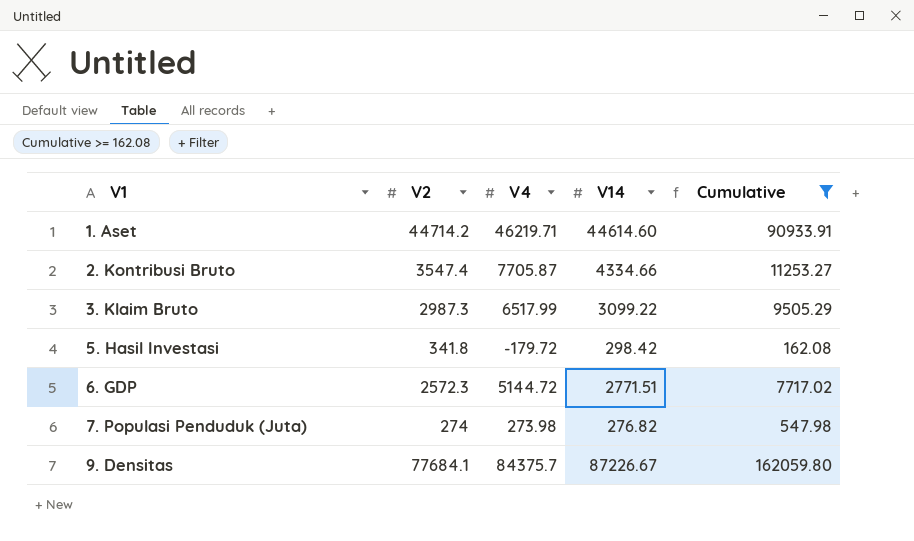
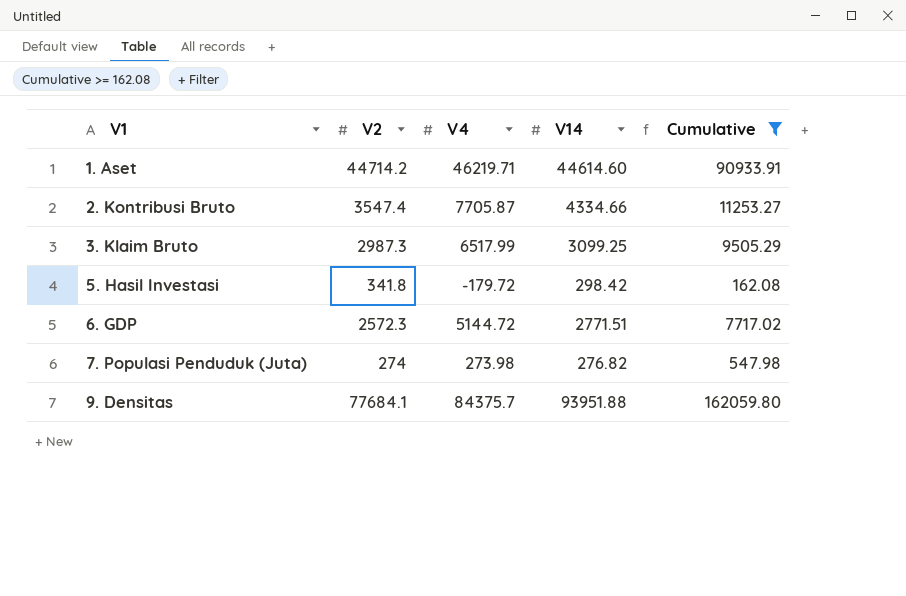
3. Klaim Bruto | V14: 3099.22 -> 3099.25
9. Densitas | V14: 87226.67 -> 93951.88

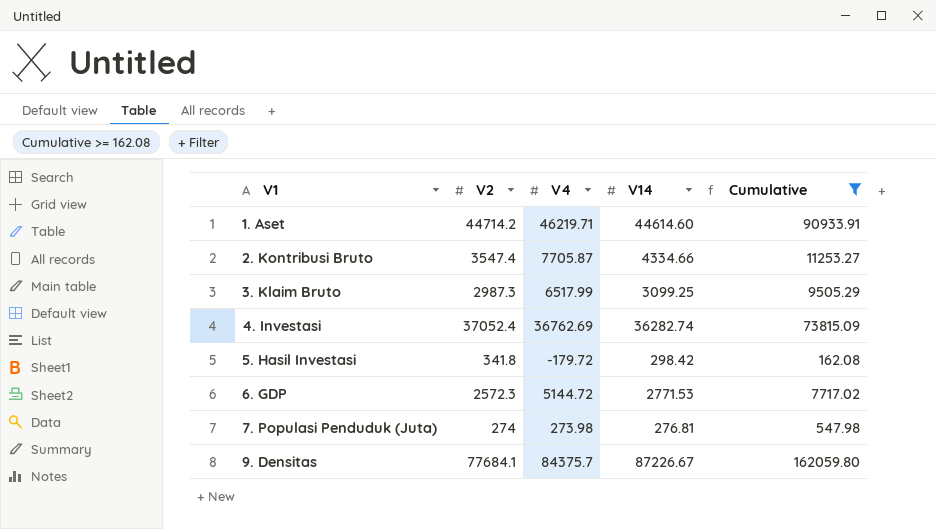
row 4. Investasi: none -> 37052.4 | 36762.69 | 36282.74 | 73815.09
6. GDP | V14: 2771.51 -> 2771.53
7. Populasi Penduduk (Juta) | V14: 276.82 -> 276.81
9. Densitas | V14: 93951.88 -> 87226.67

